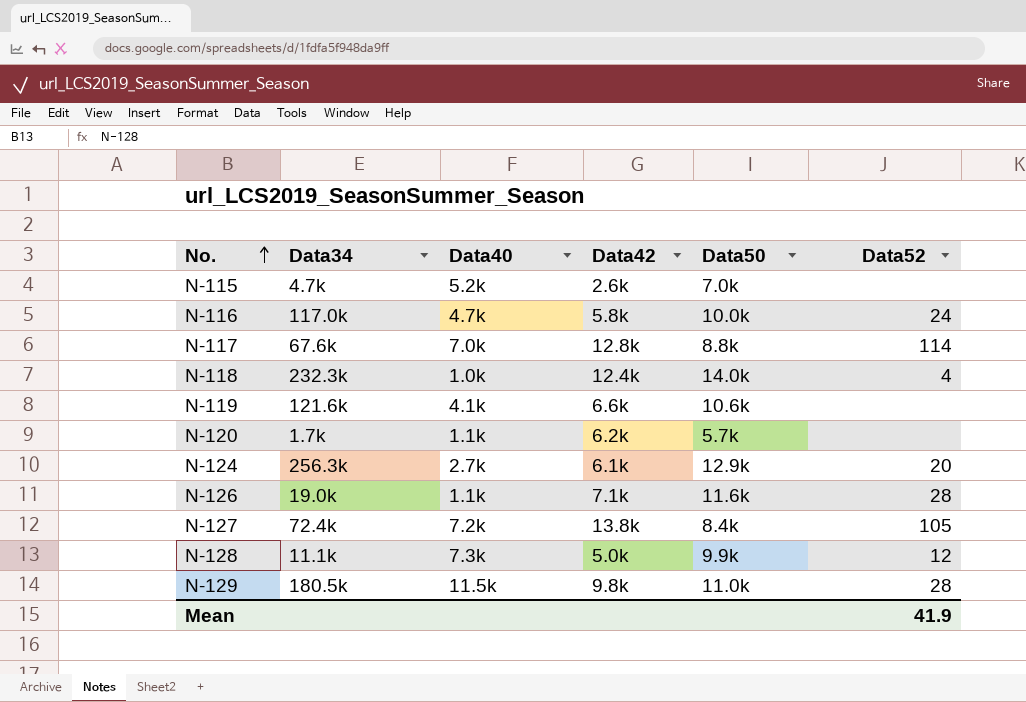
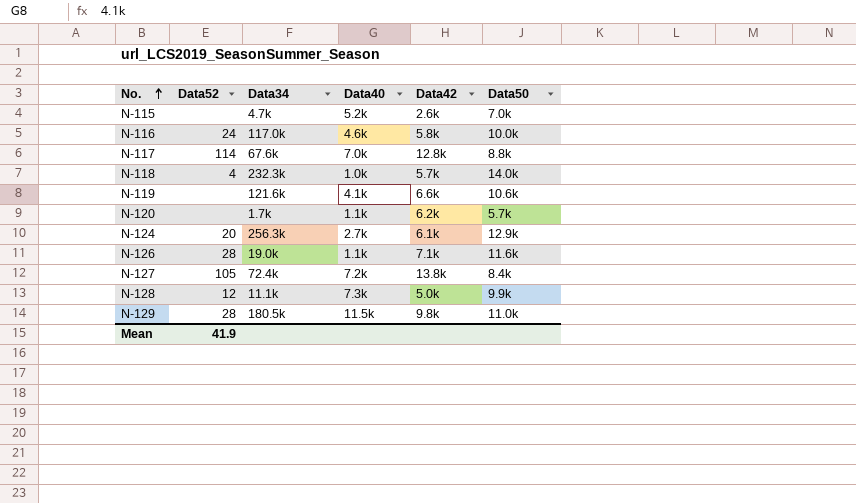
column Data52 | position: 6 -> 2
N-116 | Data40: 4.7k -> 4.6k
N-118 | Data42: 12.4k -> 5.7k

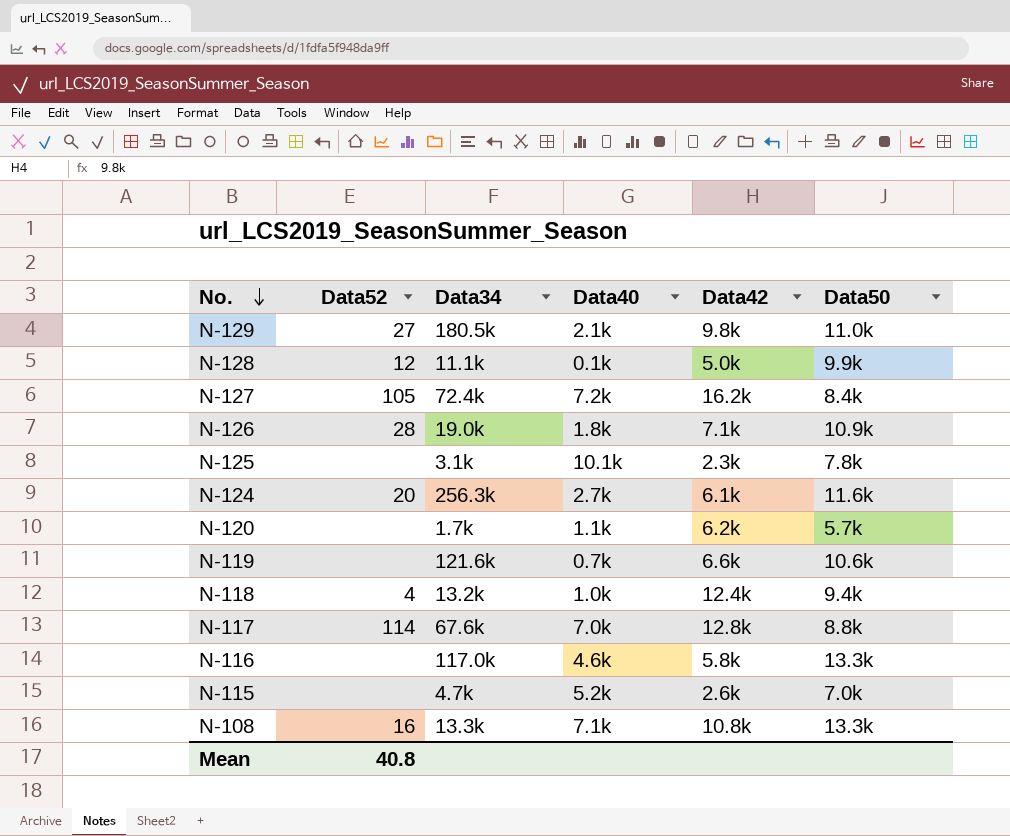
row order: No. ascending -> No. descending
N-129 | Data52: 28 -> 27
N-129 | Data40: 11.5k -> 2.1k
N-128 | Data40: 7.3k -> 0.1k
N-127 | Data42: 13.8k -> 16.2k
N-126 | Data40: 1.1k -> 1.8k
N-126 | Data50: 11.6k -> 10.9k
row N-125: none -> none | 3.1k | 10.1k | 2.3k | 7.8k
N-124 | Data50: 12.9k -> 11.6k
N-119 | Data40: 4.1k -> 0.7k
N-118 | Data34: 232.3k -> 13.2k
N-118 | Data42: 5.7k -> 12.4k
N-118 | Data50: 14.0k -> 9.4k
N-116 | Data52: 24 -> none
N-116 | Data50: 10.0k -> 13.3k
row N-108: none -> 16 | 13.3k | 7.1k | 10.8k | 13.3k
Mean | Data52: 41.9 -> 40.8

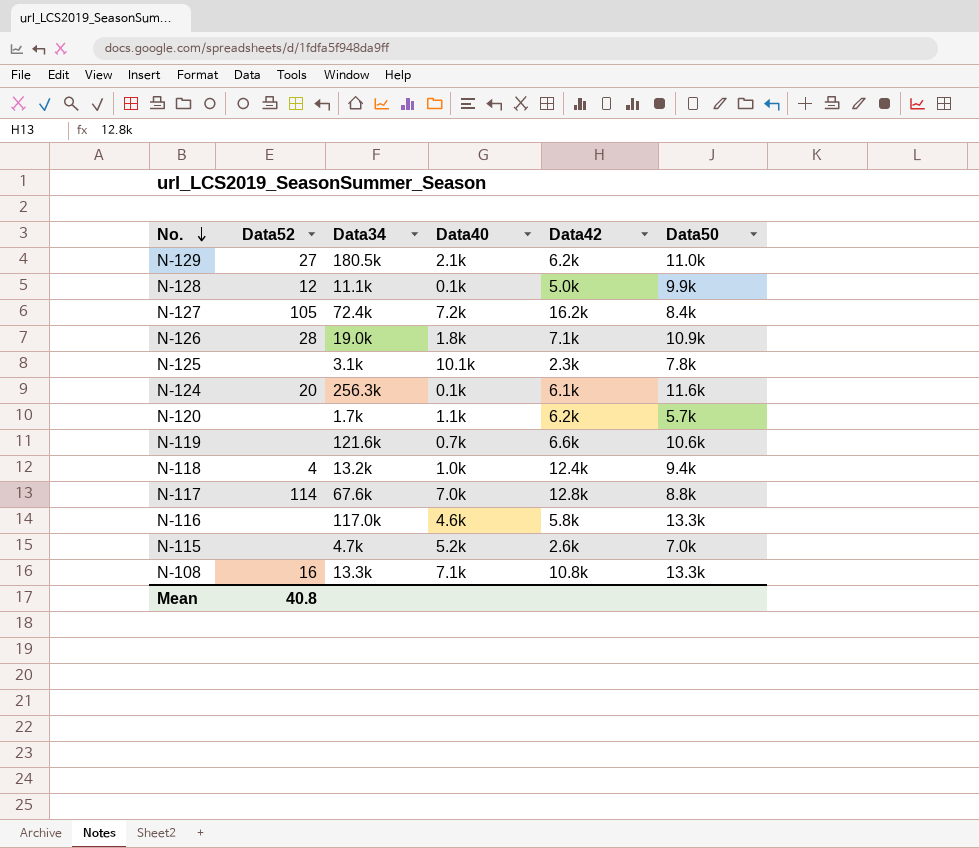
N-129 | Data42: 9.8k -> 6.2k
N-124 | Data40: 2.7k -> 0.1k

